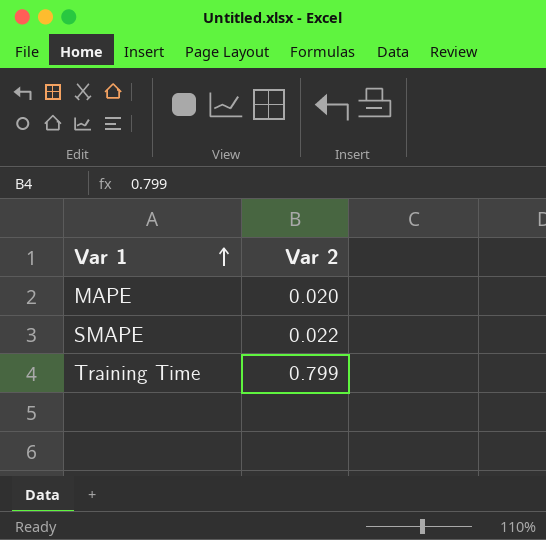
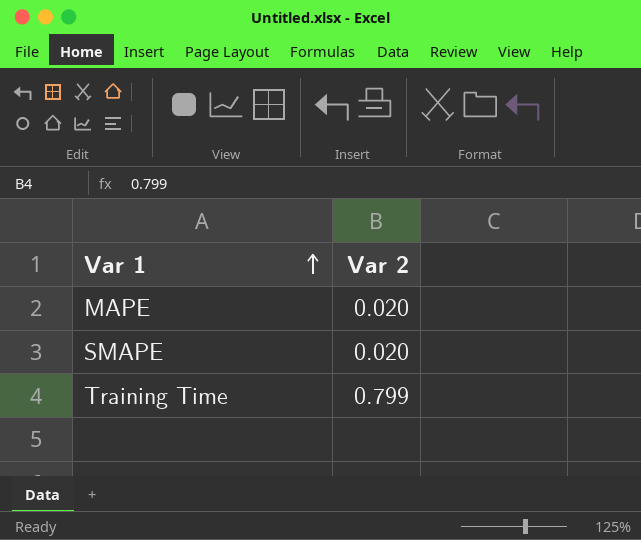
SMAPE | Var 2: 0.022 -> 0.020

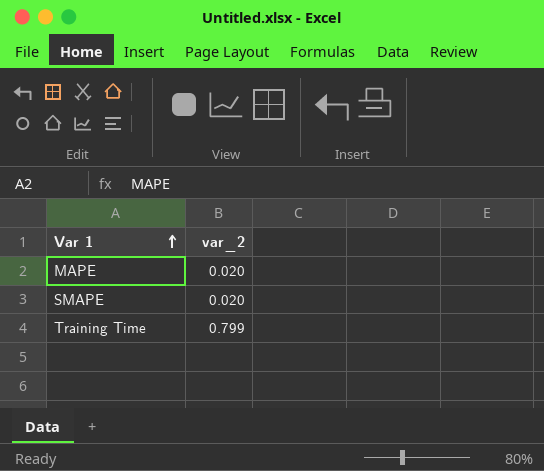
column name: Var 2 -> var_2

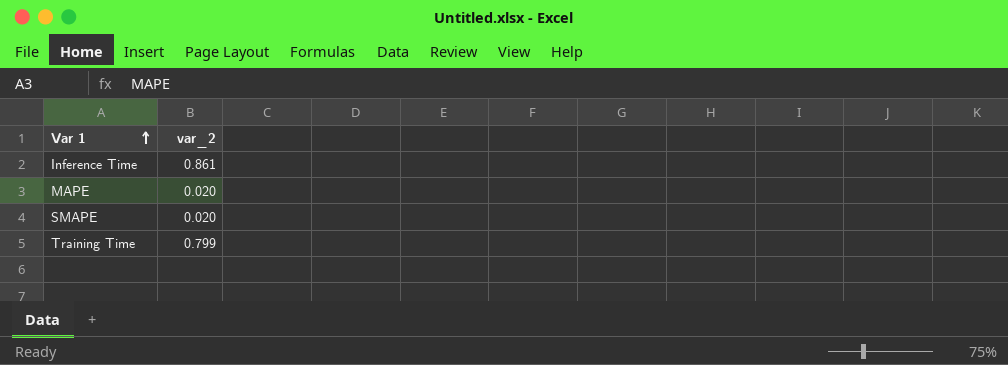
row Inference Time: none -> 0.861

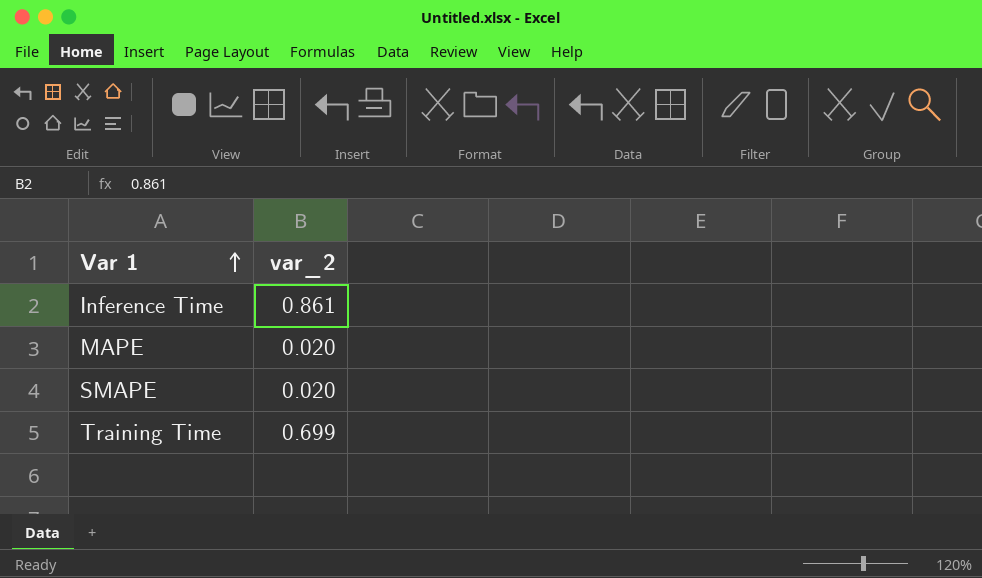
Training Time | var_2: 0.799 -> 0.699

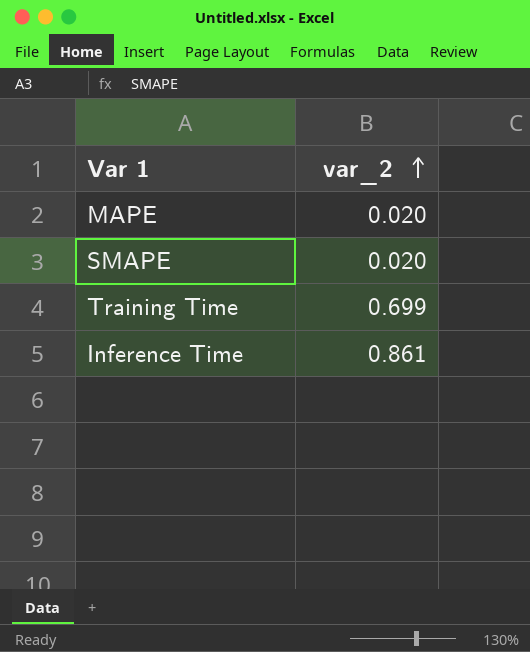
row order: Var 1 ascending -> var_2 ascending

